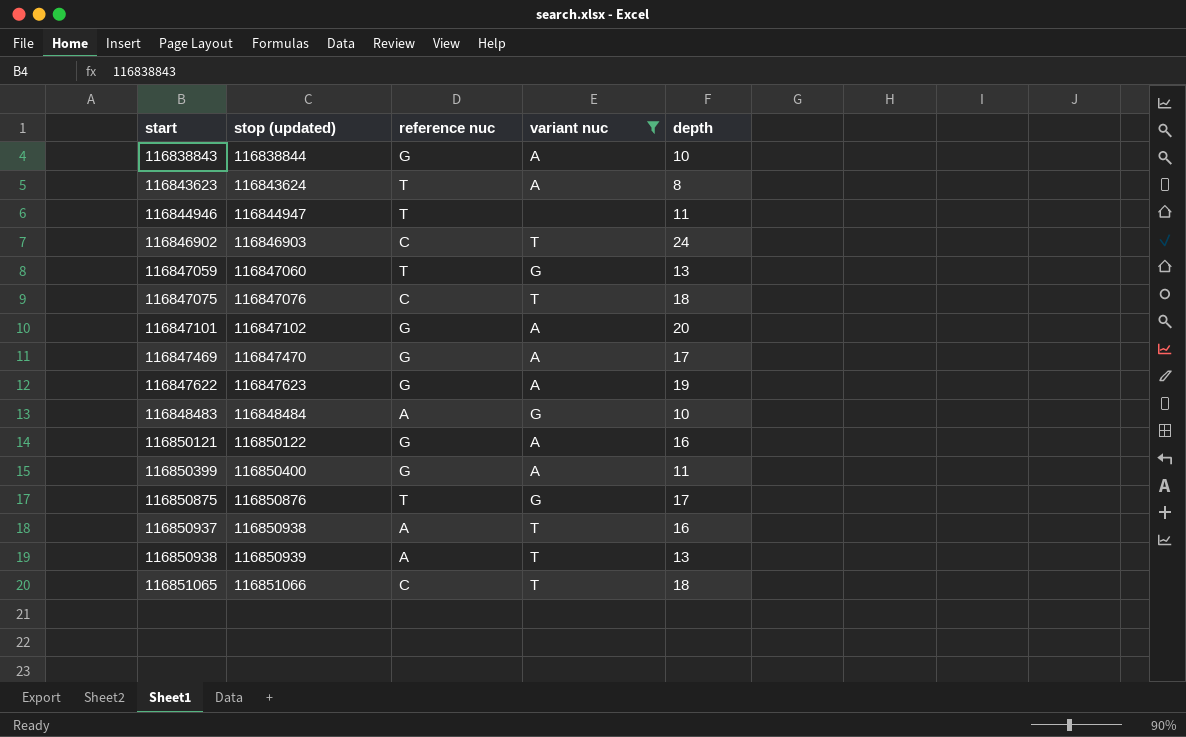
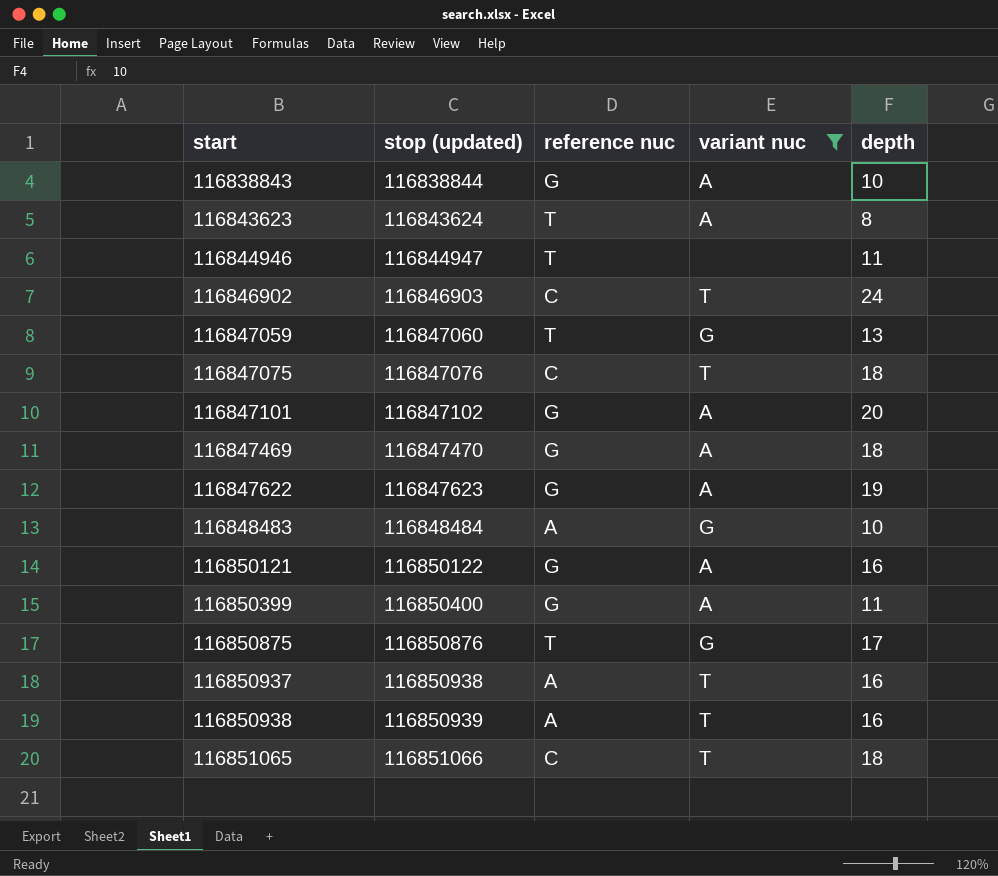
116847469 | depth: 17 -> 18
116850938 | depth: 13 -> 16

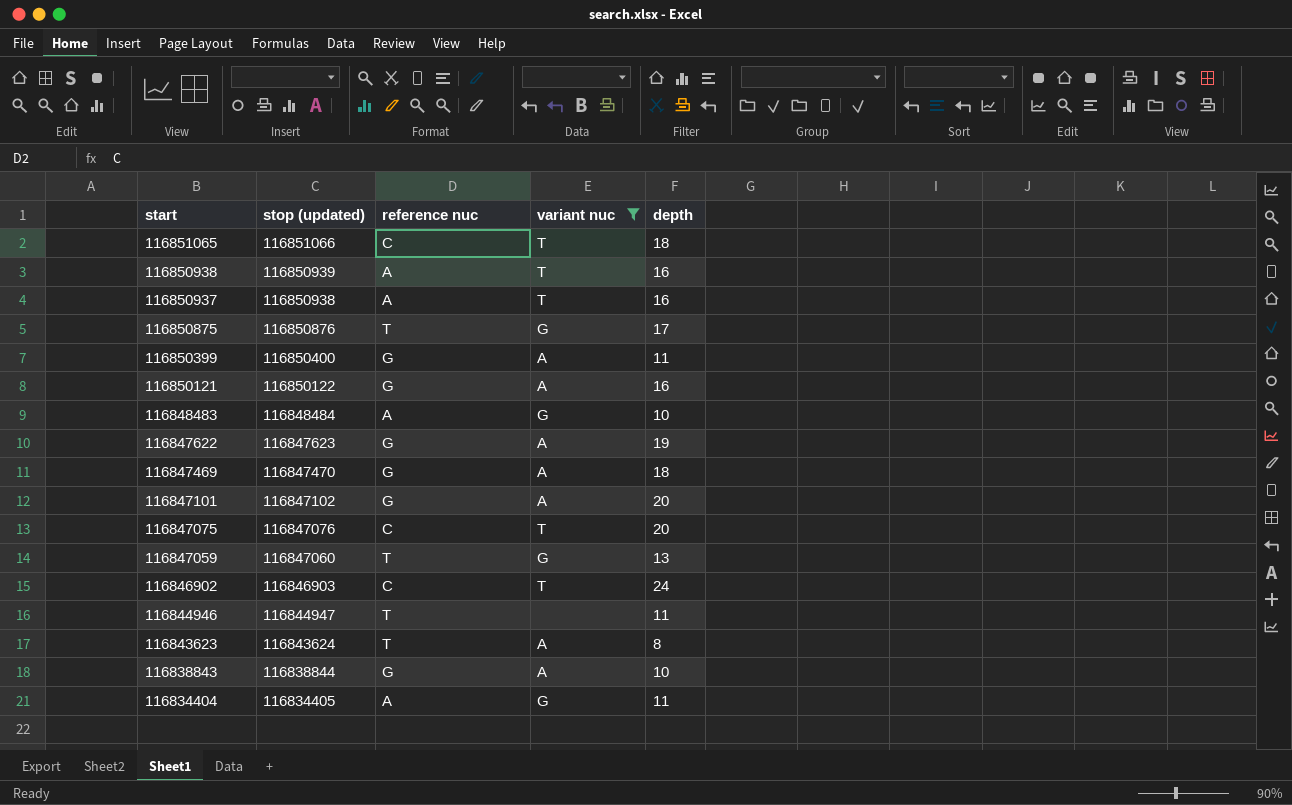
row order: start ascending -> start descending
116847075 | depth: 18 -> 20
row 116834404: none -> 116834405 | A | G | 11

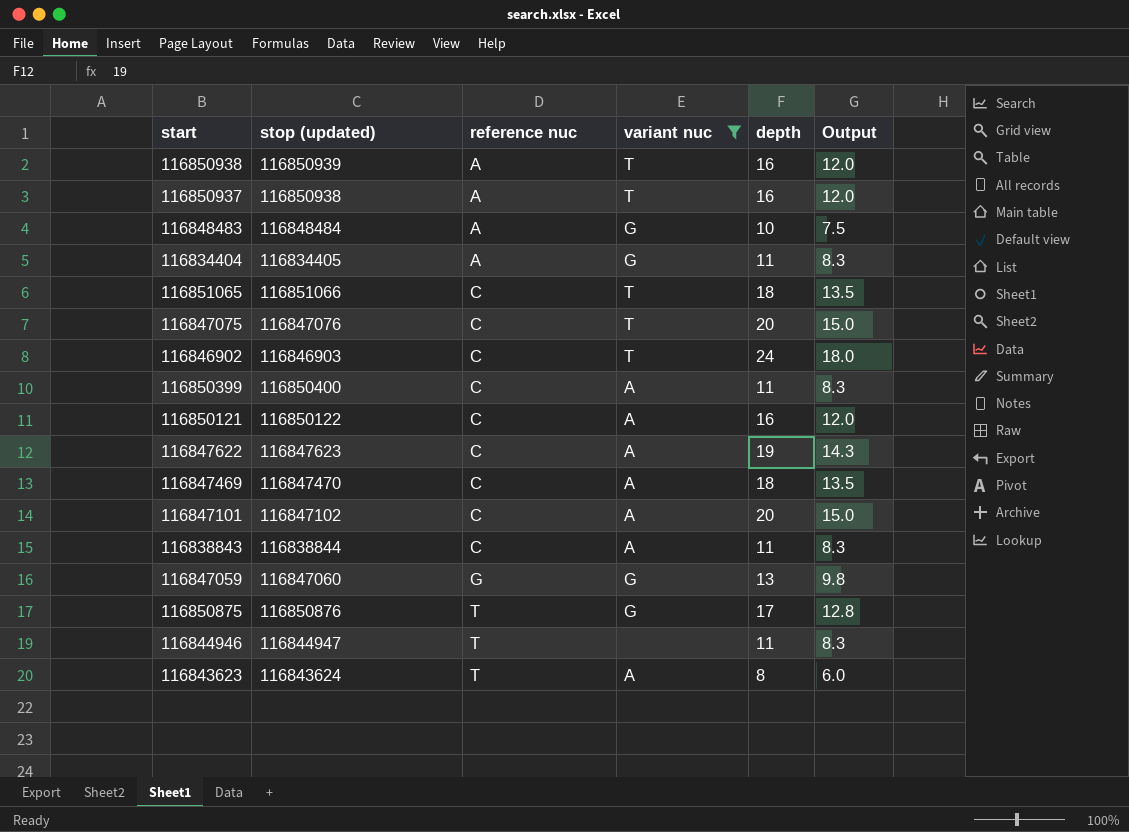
row order: start descending -> reference nuc ascending
column Output | formula: none -> [depth] * 0.75
116850399 | reference nuc: G -> C
116850121 | reference nuc: G -> C
116847622 | reference nuc: G -> C
116847469 | reference nuc: G -> C
116847101 | reference nuc: G -> C
116838843 | reference nuc: G -> C
116838843 | depth: 10 -> 11
116847059 | reference nuc: T -> G

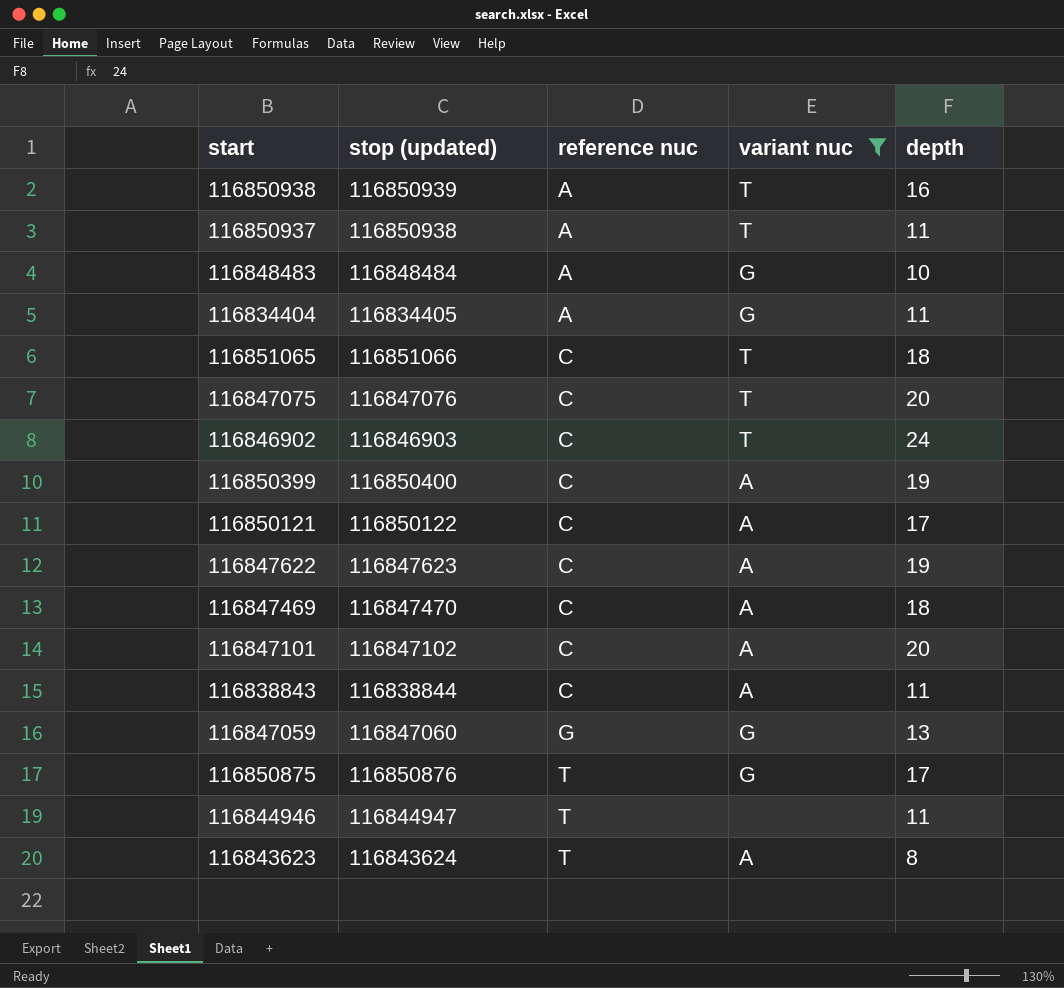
column Output | formula: [depth] * 0.75 -> none
116850937 | depth: 16 -> 11
116850399 | depth: 11 -> 19
116850121 | depth: 16 -> 17

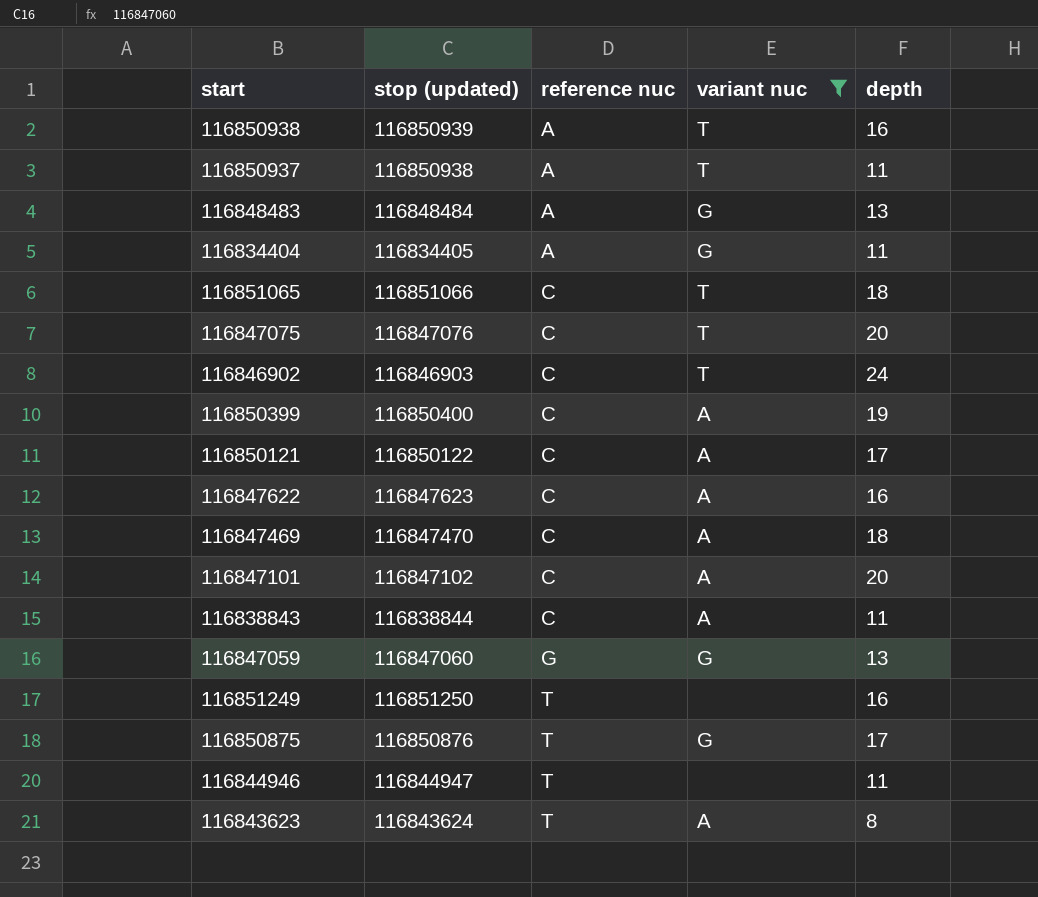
116848483 | depth: 10 -> 13
116847622 | depth: 19 -> 16
row 116851249: none -> 116851250 | T | none | 16

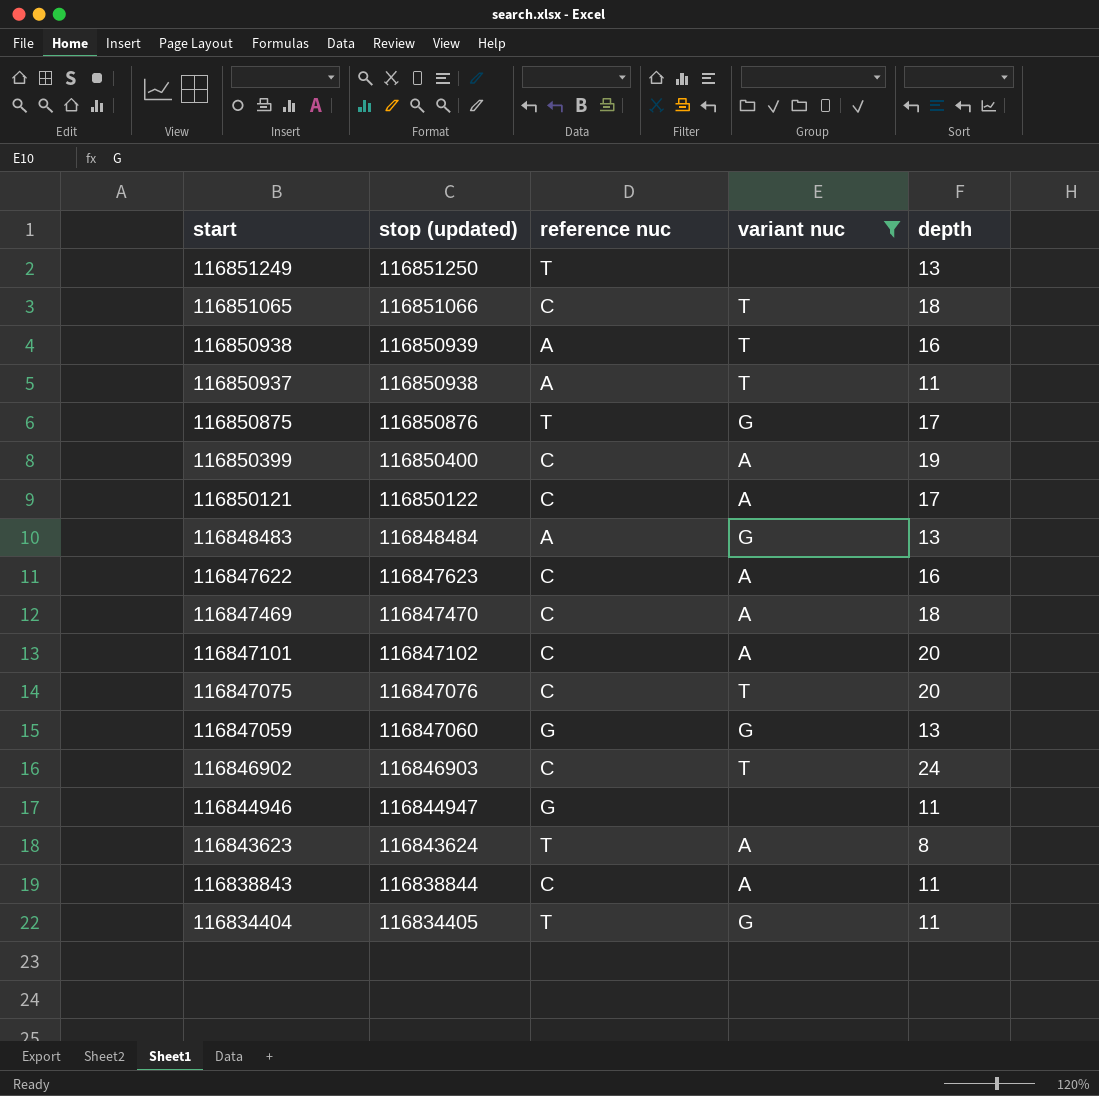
row order: reference nuc ascending -> start descending
116851249 | depth: 16 -> 13
116844946 | reference nuc: T -> G
116834404 | reference nuc: A -> T

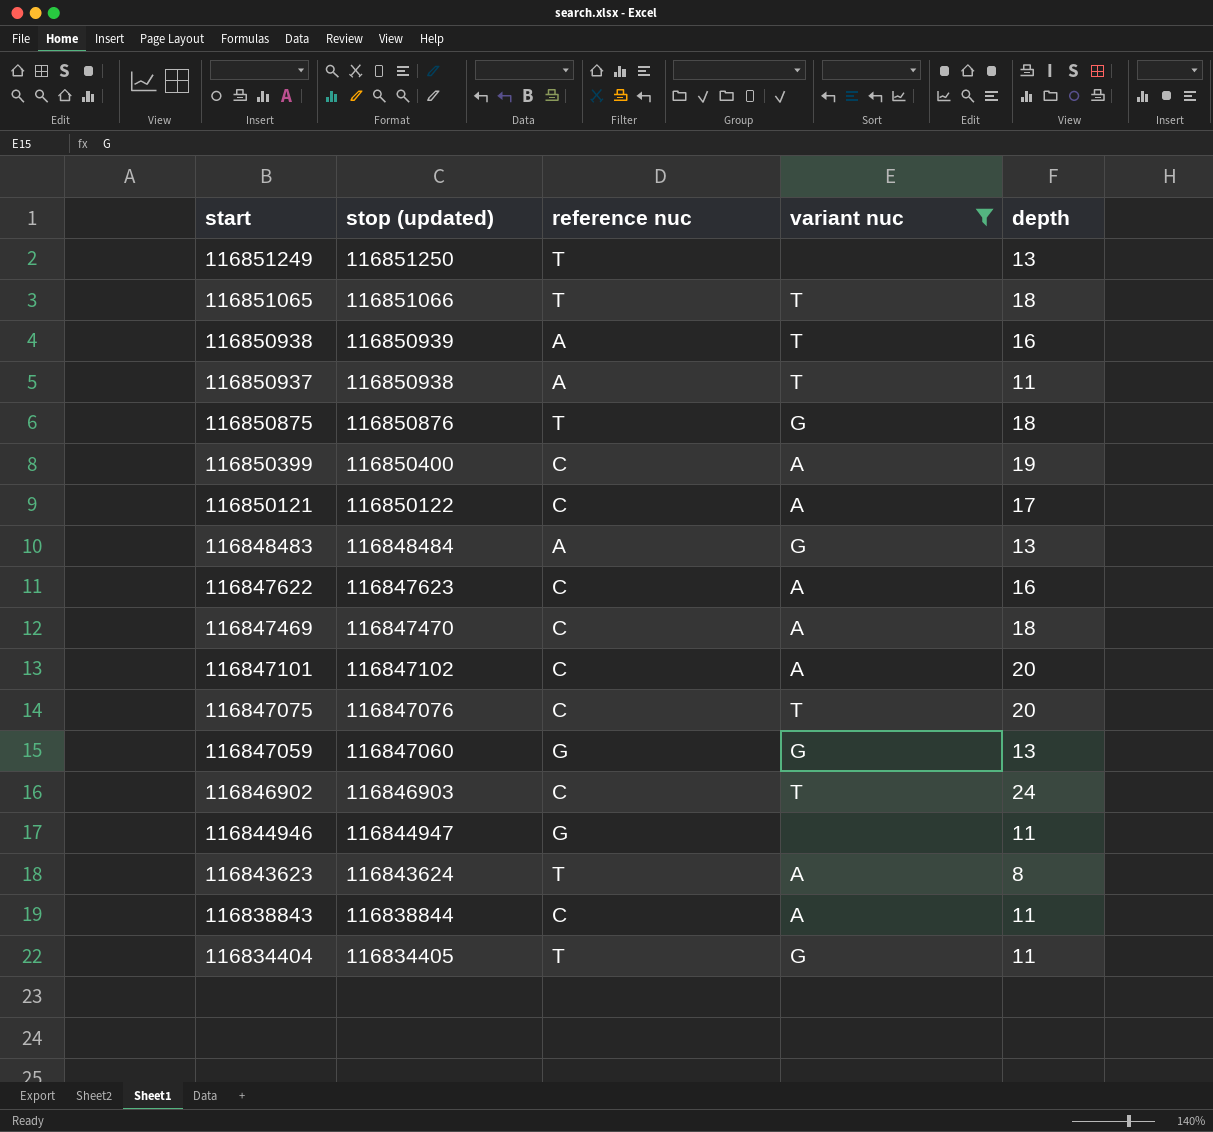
116851065 | reference nuc: C -> T
116850875 | depth: 17 -> 18

